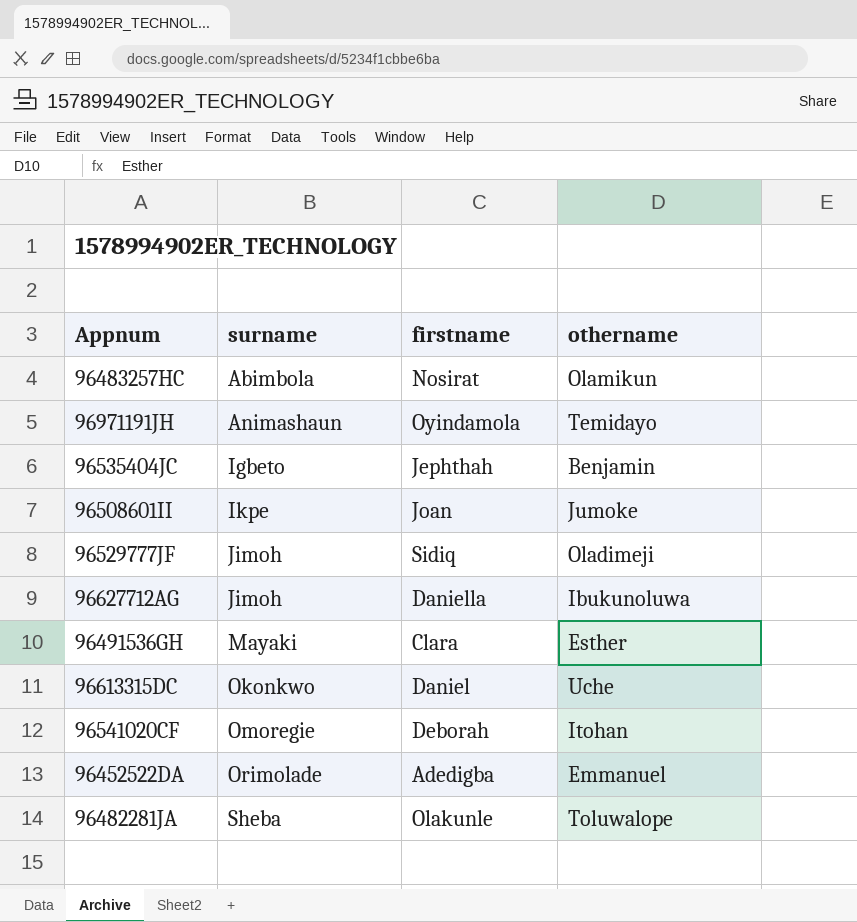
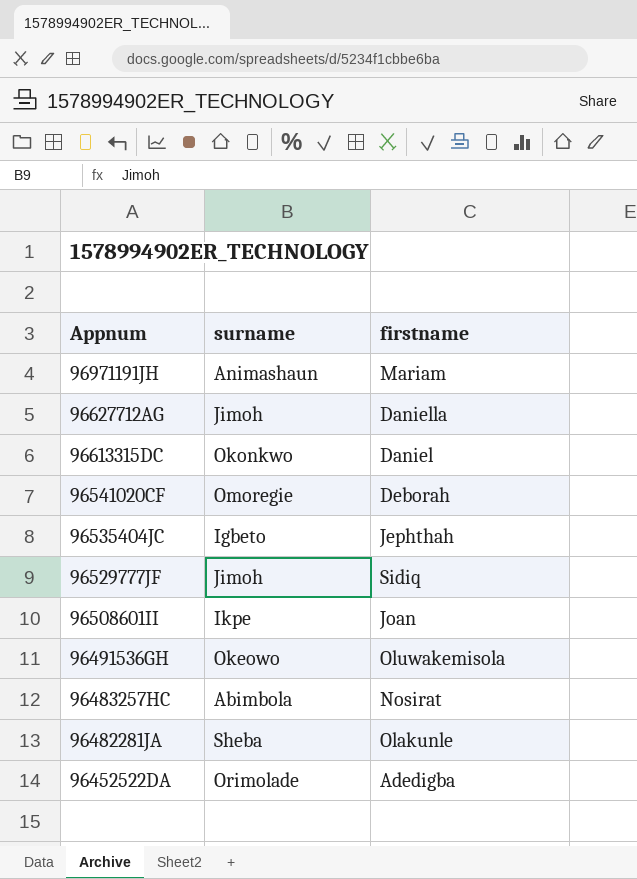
row order: surname ascending -> Appnum descending
column othername | position: 4 -> none
96971191JH | firstname: Oyindamola -> Mariam
96491536GH | surname: Mayaki -> Okeowo
96491536GH | firstname: Clara -> Oluwakemisola

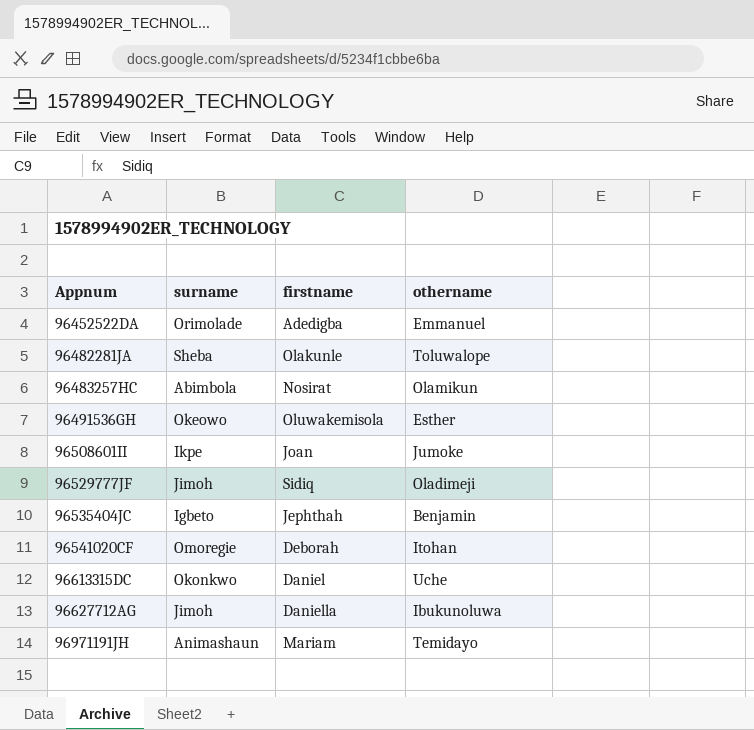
row order: Appnum descending -> Appnum ascending
column othername | position: none -> 4

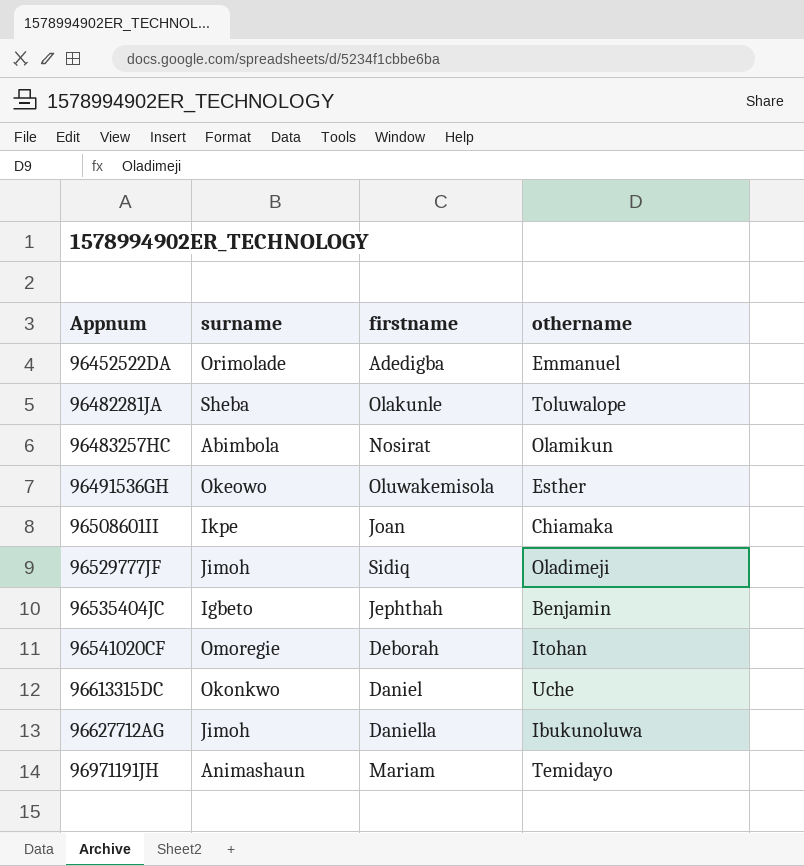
96508601II | othername: Jumoke -> Chiamaka

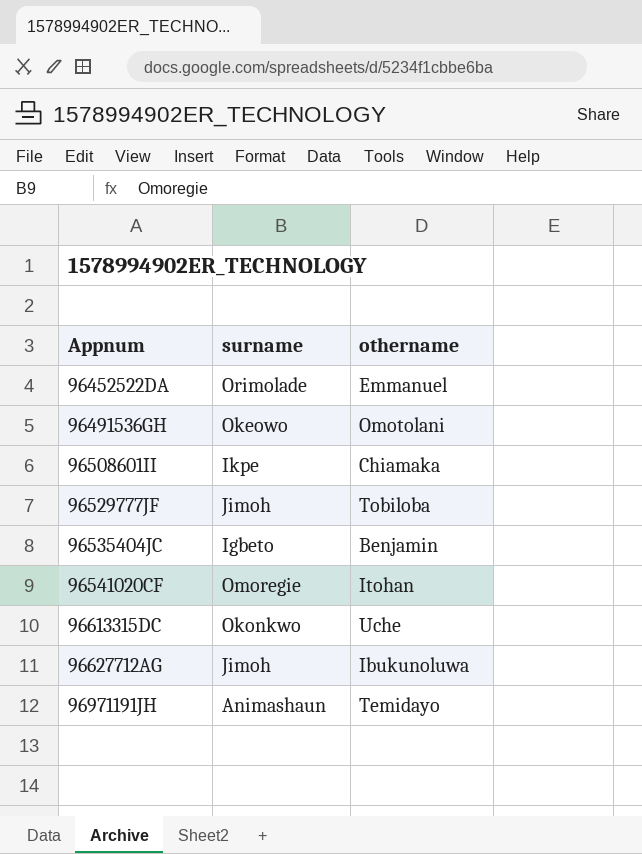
column firstname | position: 3 -> none
row 96482281JA: Sheba | Olakunle | Toluwalope -> none
row 96483257HC: Abimbola | Nosirat | Olamikun -> none
96491536GH | othername: Esther -> Omotolani
96529777JF | othername: Oladimeji -> Tobiloba

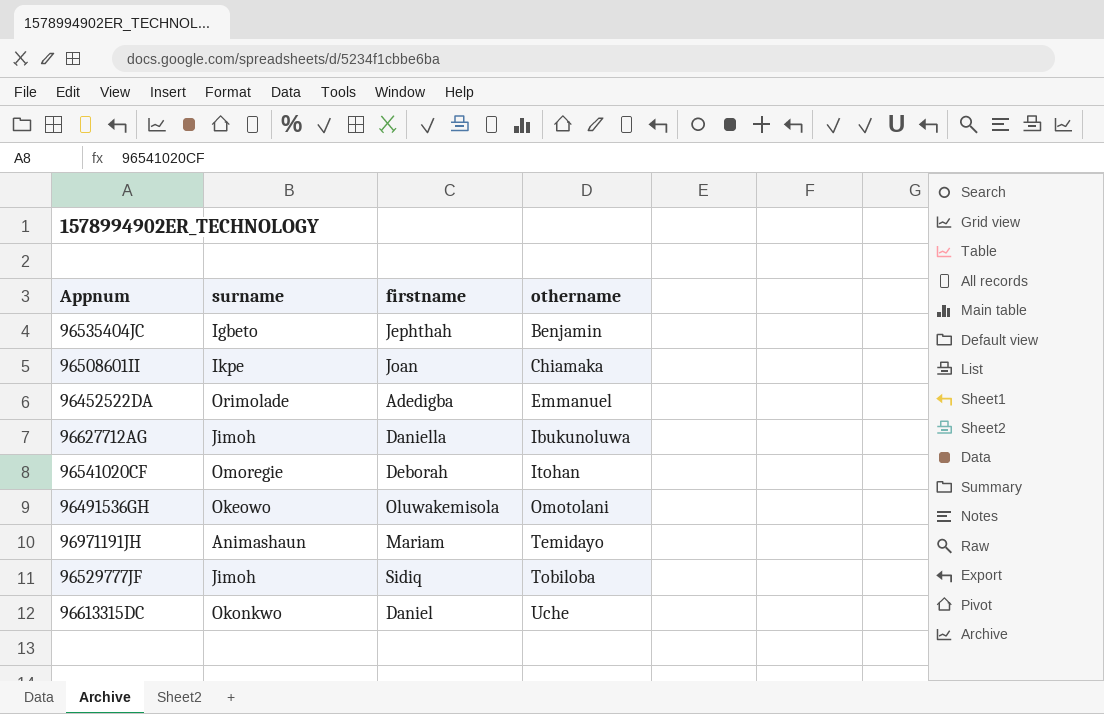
row order: Appnum ascending -> othername ascending
column firstname | position: none -> 3

